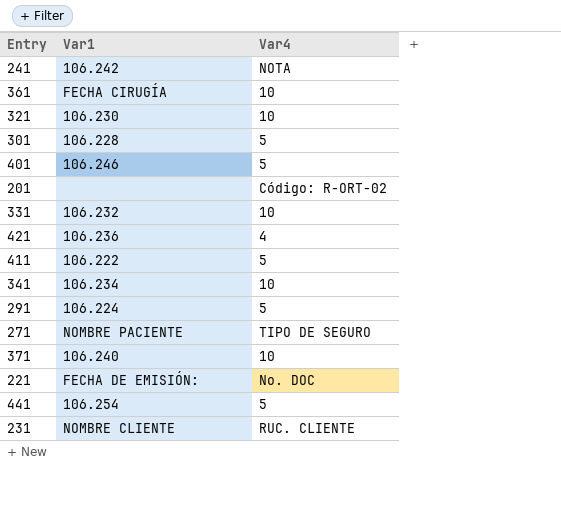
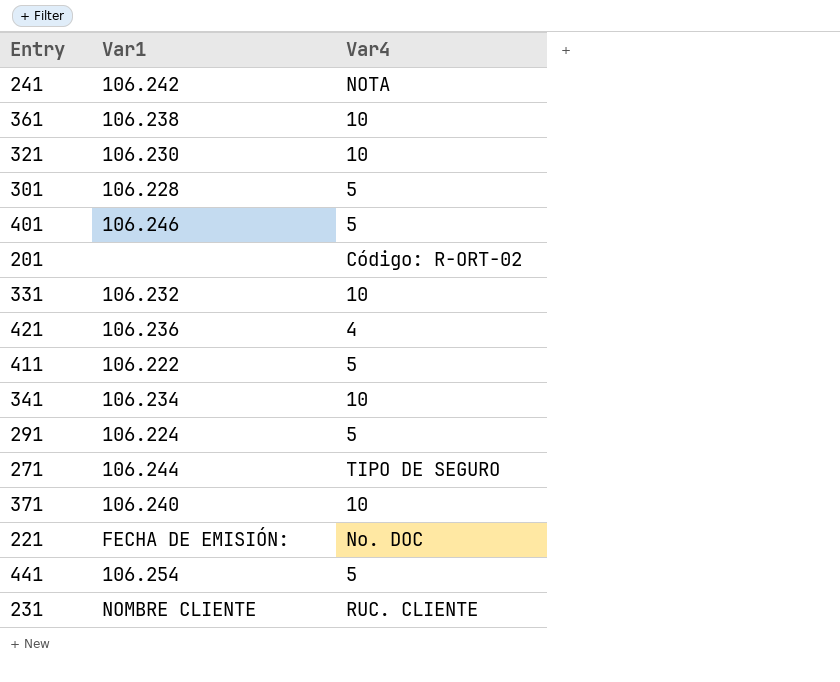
361 | Var1: FECHA CIRUGÍA -> 106.238
271 | Var1: NOMBRE PACIENTE -> 106.244

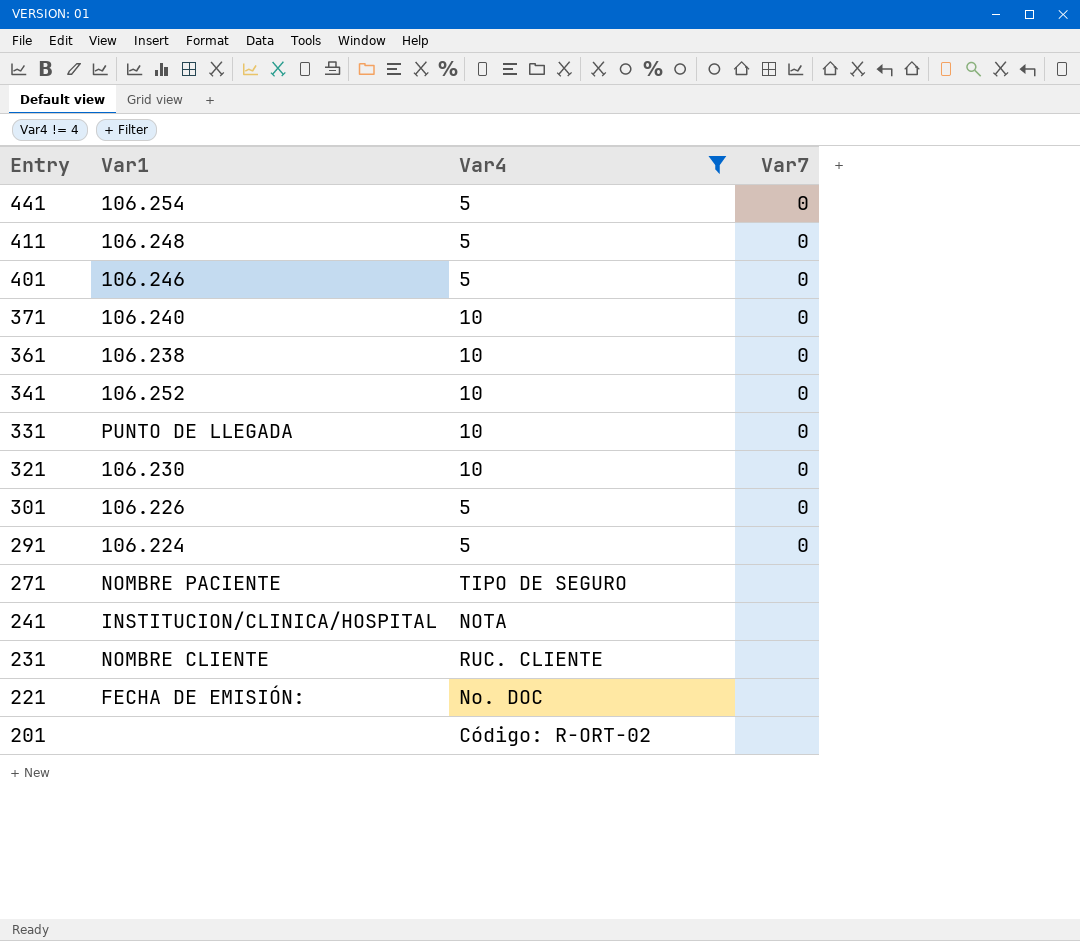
filter: none -> Var4 != 4
row order: none -> Entry descending
column Var7 | position: none -> 4
411 | Var1: 106.222 -> 106.248
341 | Var1: 106.234 -> 106.252
331 | Var1: 106.232 -> PUNTO DE LLEGADA
301 | Var1: 106.228 -> 106.226
271 | Var1: 106.244 -> NOMBRE PACIENTE
241 | Var1: 106.242 -> INSTITUCION/CLINICA/HOSPITAL

